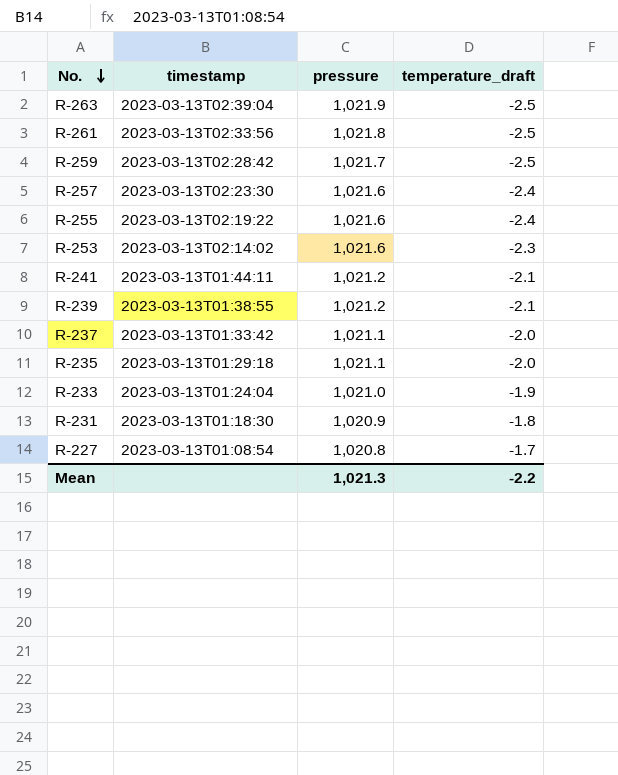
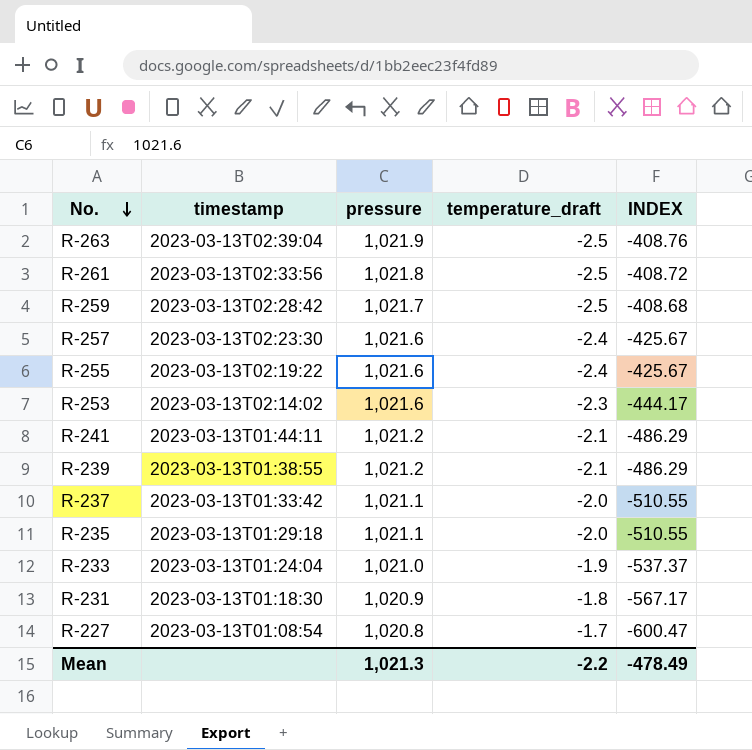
column INDEX | formula: none -> [pressure] / [temperature_draft]

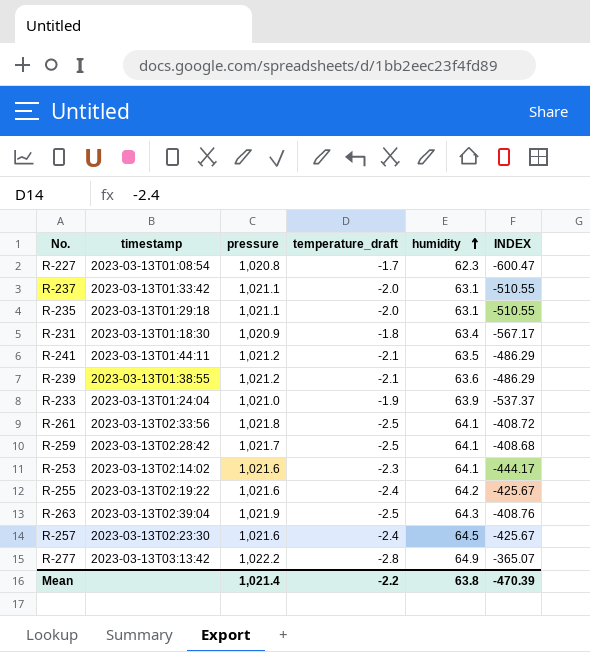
row order: No. descending -> humidity ascending
column humidity | position: none -> 5
row R-277: none -> 2023-03-13T03:13:42 | 1,022.2 | -2.8 | 64.9 | -365.07
Mean | pressure: 1,021.3 -> 1,021.4
Mean | INDEX: -478.49 -> -470.39

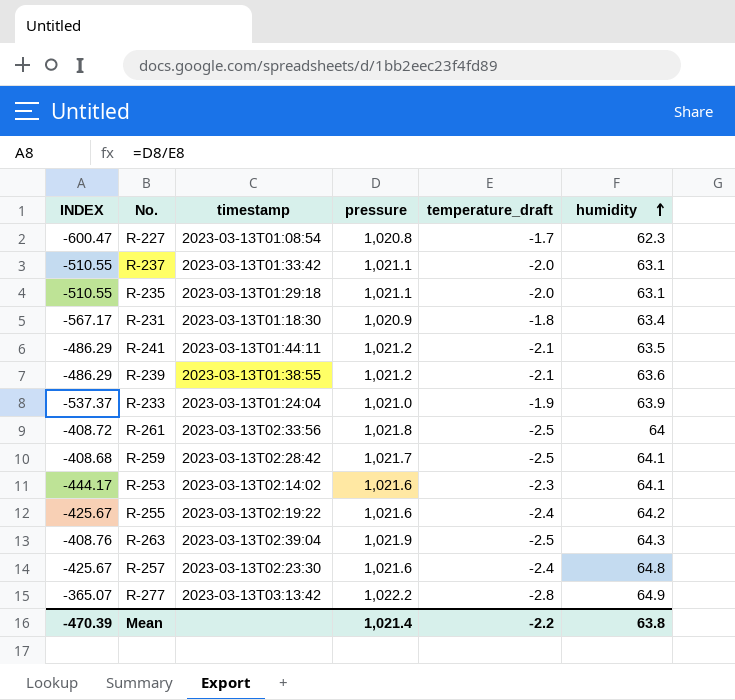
column INDEX | position: 6 -> 1
R-261 | humidity: 64.1 -> 64
R-257 | humidity: 64.5 -> 64.8

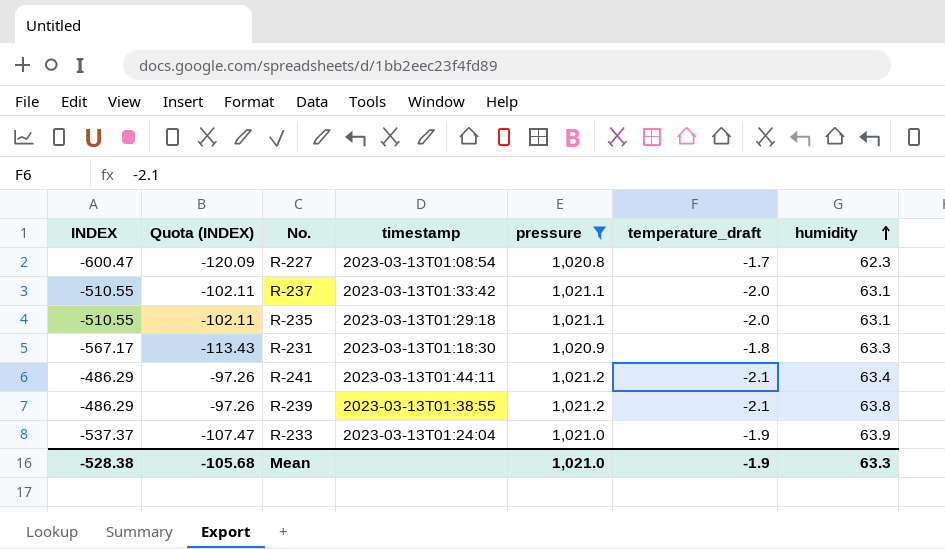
filter: none -> pressure <= 1,021.2
column Quota (INDEX) | formula: none -> [INDEX] * 0.2
R-231 | humidity: 63.4 -> 63.3
R-241 | humidity: 63.5 -> 63.4
R-239 | humidity: 63.6 -> 63.8
Mean | INDEX: -470.39 -> -528.38
Mean | pressure: 1,021.4 -> 1,021.0
Mean | temperature_draft: -2.2 -> -1.9
Mean | humidity: 63.8 -> 63.3

